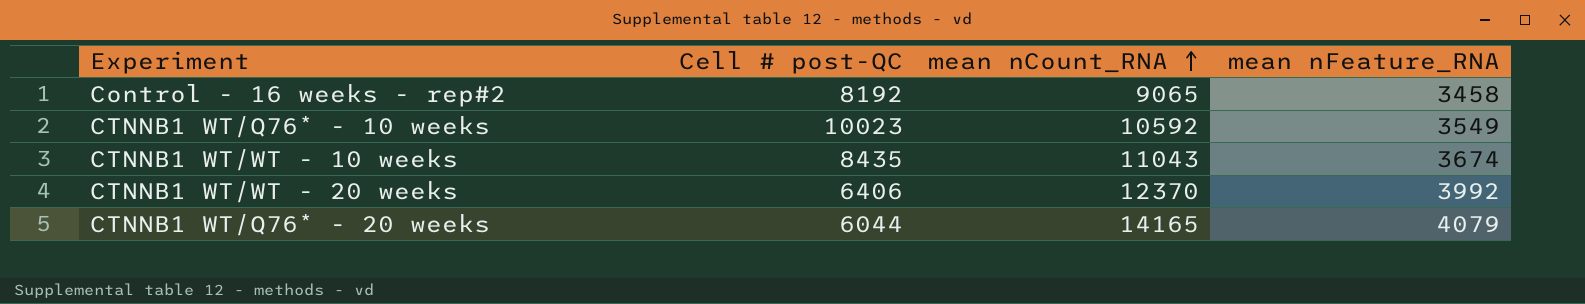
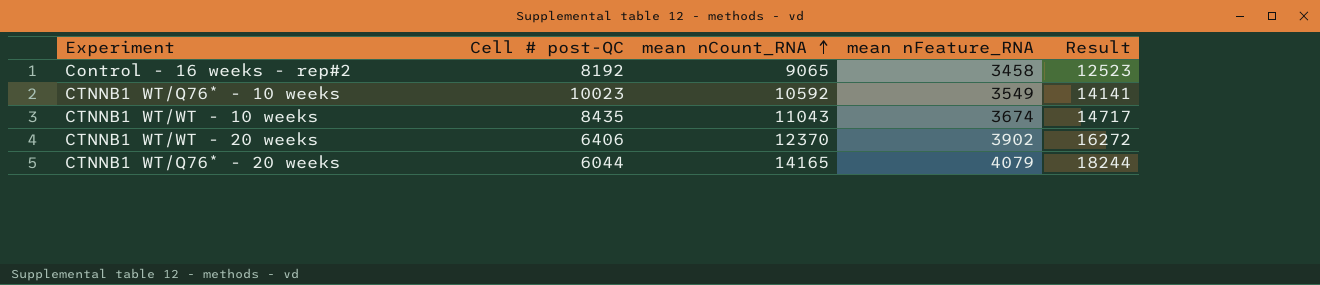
column Result | formula: none -> [mean nCount_RNA] + [mean nFeature_RNA]
CTNNB1 WT/WT - 20 weeks | mean nFeature_RNA: 3992 -> 3902

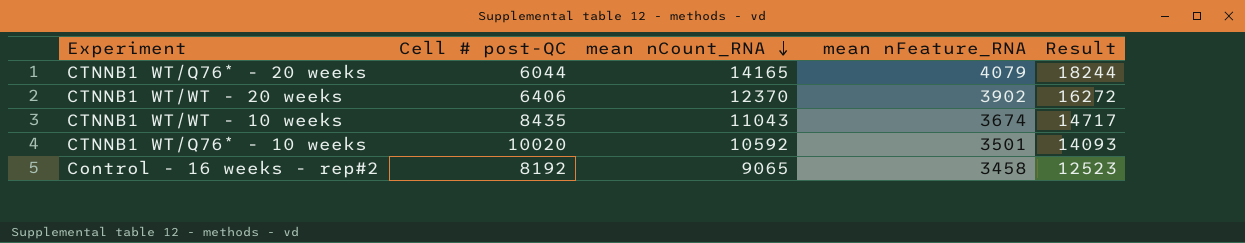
row order: mean nCount_RNA ascending -> mean nCount_RNA descending
CTNNB1 WT/Q76* - 10 weeks | Cell # post-QC: 10023 -> 10020
CTNNB1 WT/Q76* - 10 weeks | mean nFeature_RNA: 3549 -> 3501
CTNNB1 WT/Q76* - 10 weeks | Result: 14141 -> 14093

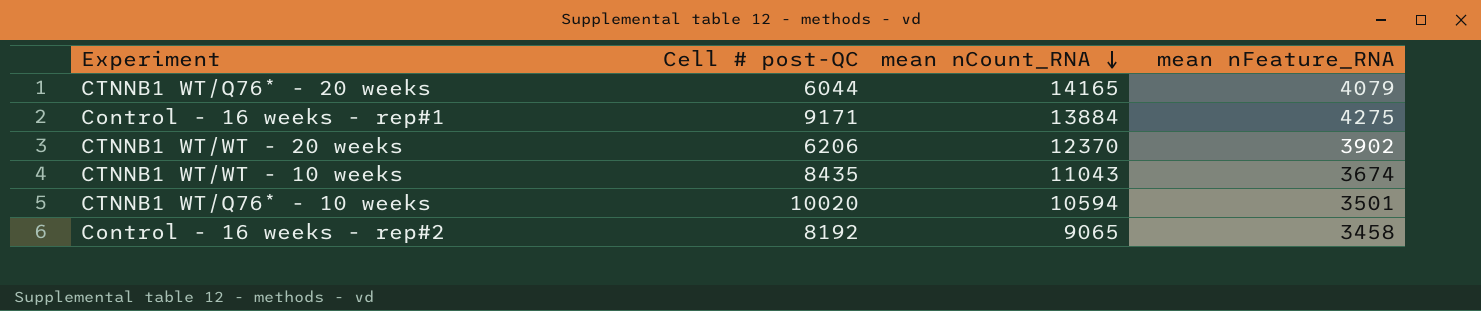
column Result | formula: [mean nCount_RNA] + [mean nFeature_RNA] -> none
row Control - 16 weeks - rep#1: none -> 9171 | 13884 | 4275
CTNNB1 WT/WT - 20 weeks | Cell # post-QC: 6406 -> 6206
CTNNB1 WT/Q76* - 10 weeks | mean nCount_RNA: 10592 -> 10594

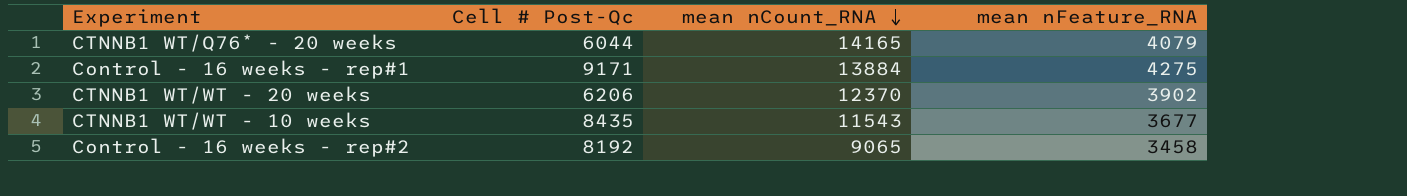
column name: Cell # post-QC -> Cell # Post-Qc
row CTNNB1 WT/Q76* - 10 weeks: 10020 | 10594 | 3501 -> none
CTNNB1 WT/WT - 10 weeks | mean nCount_RNA: 11043 -> 11543
CTNNB1 WT/WT - 10 weeks | mean nFeature_RNA: 3674 -> 3677

